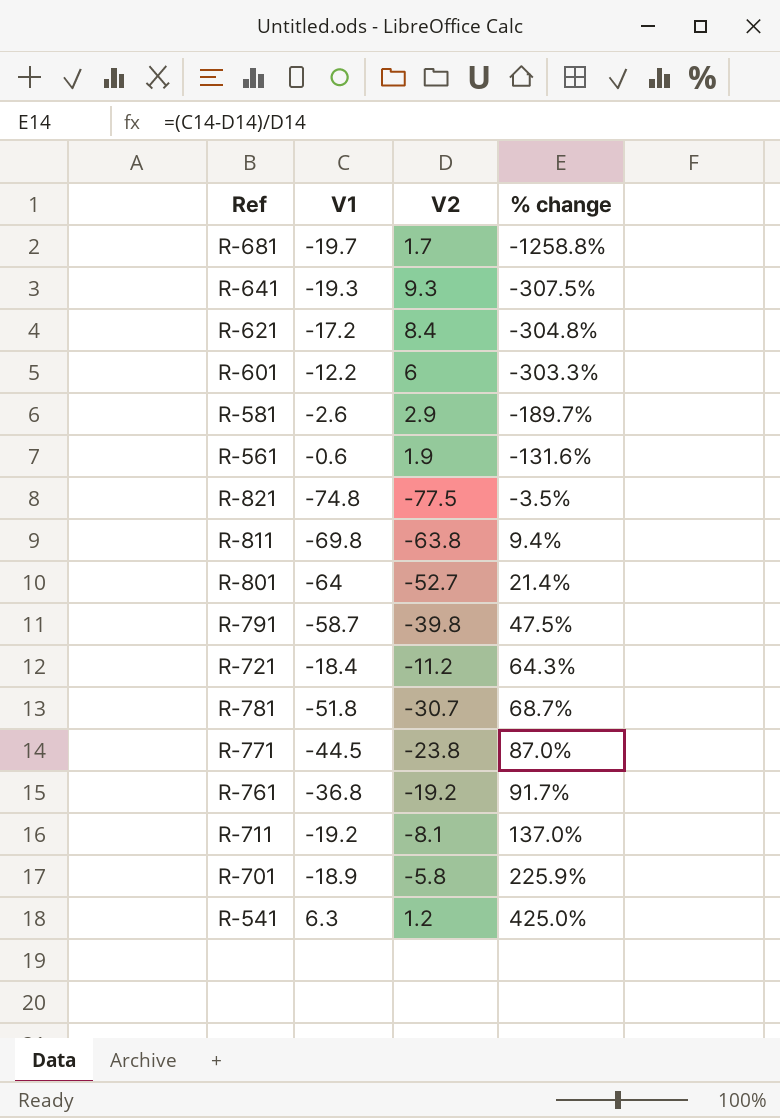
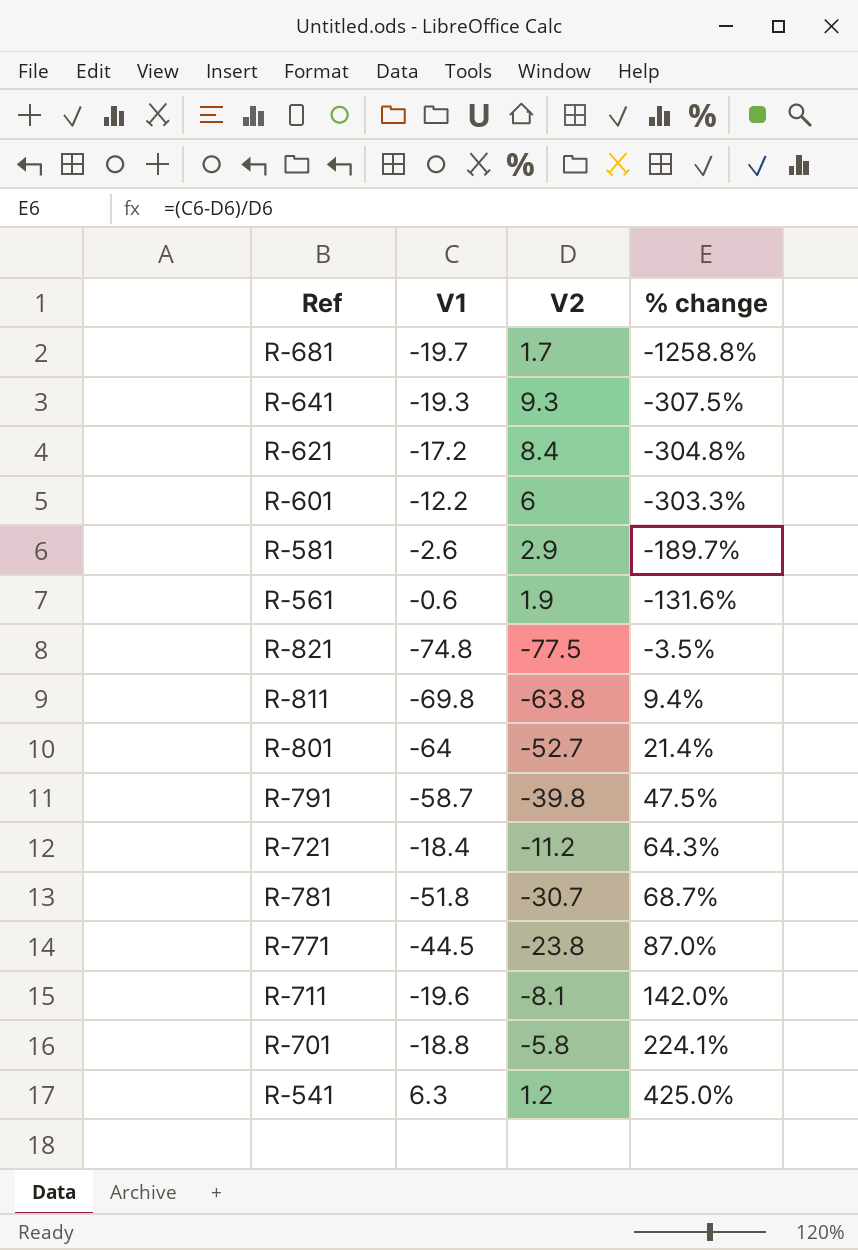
row R-761: -36.8 | -19.2 | 91.7% -> none
R-711 | V1: -19.2 -> -19.6
R-711 | % change: 137.0% -> 142.0%
R-701 | V1: -18.9 -> -18.8
R-701 | % change: 225.9% -> 224.1%

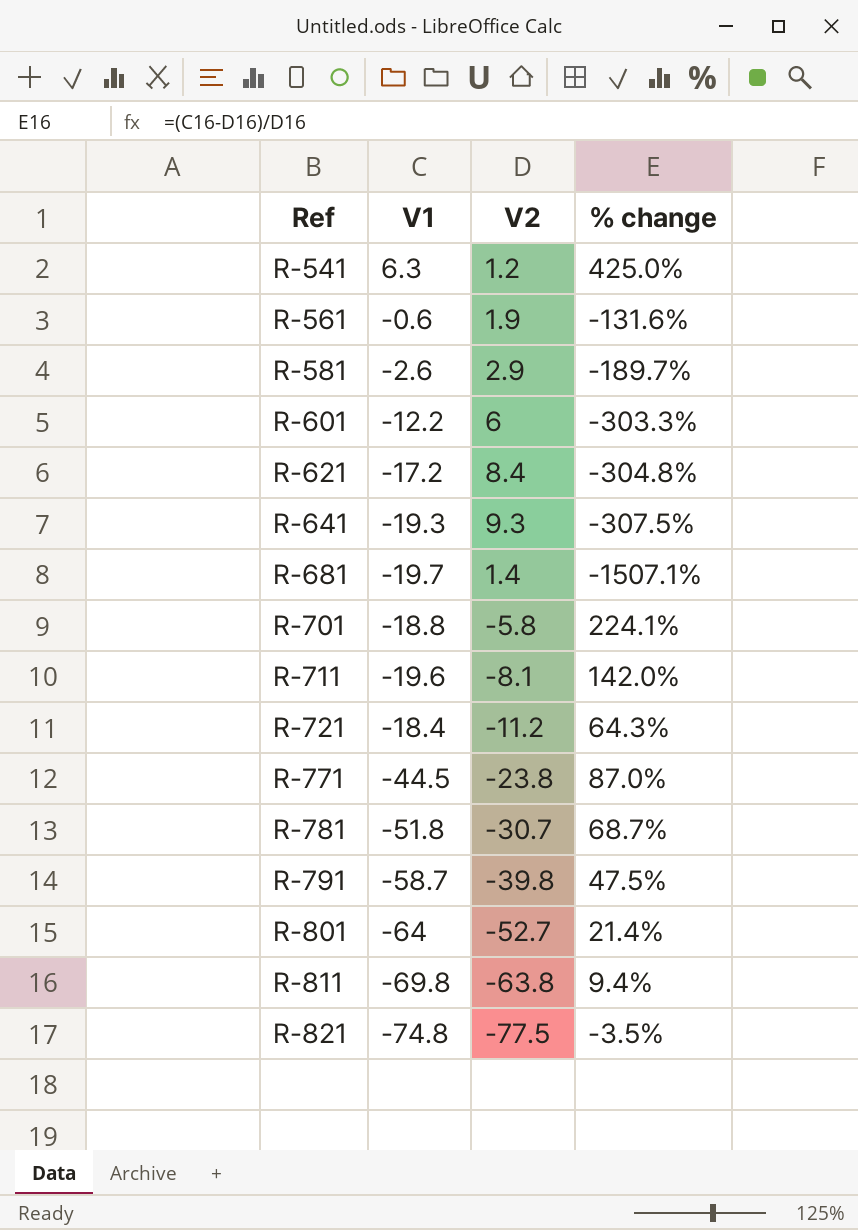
row order: % change ascending -> Ref ascending
R-681 | V2: 1.7 -> 1.4
R-681 | % change: -1258.8% -> -1507.1%

